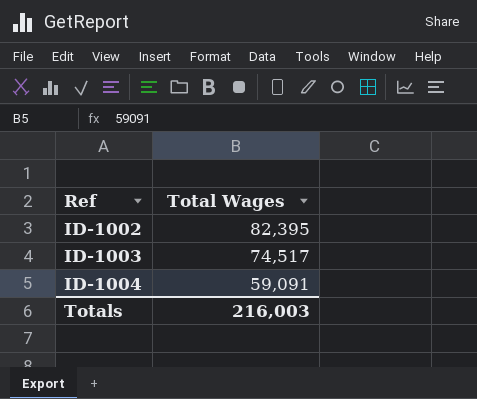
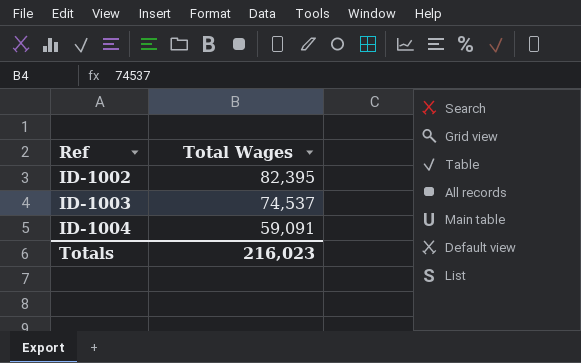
ID-1003 | Total Wages: 74,517 -> 74,537
Totals | Total Wages: 216,003 -> 216,023

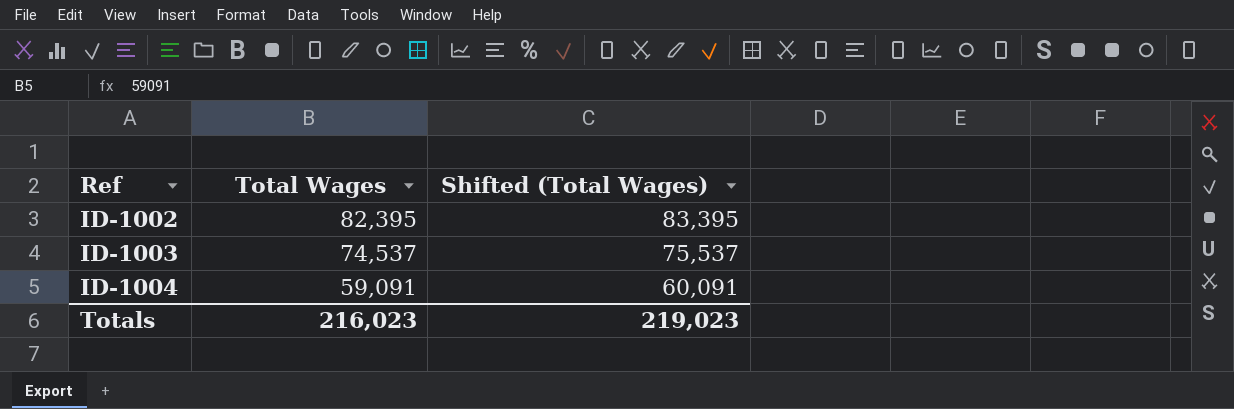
column Shifted (Total Wages) | formula: none -> [Total Wages] + 1000

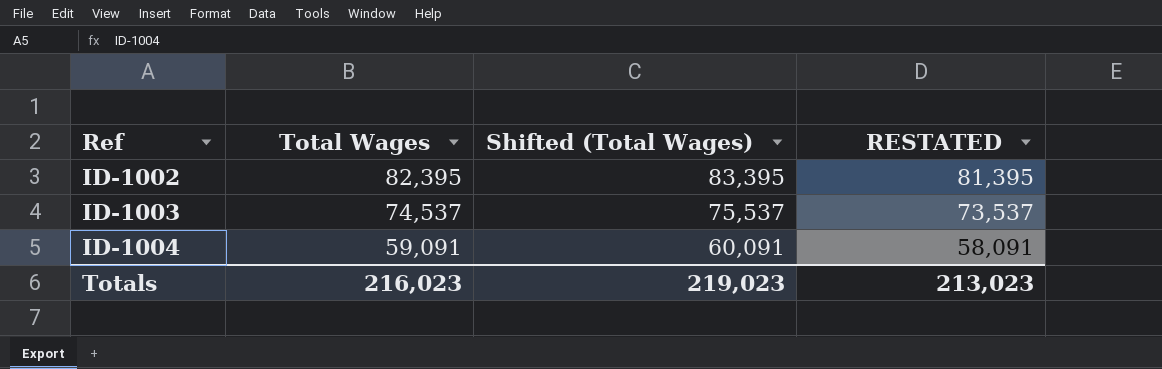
column RESTATED | formula: none -> [Total Wages] - 1000

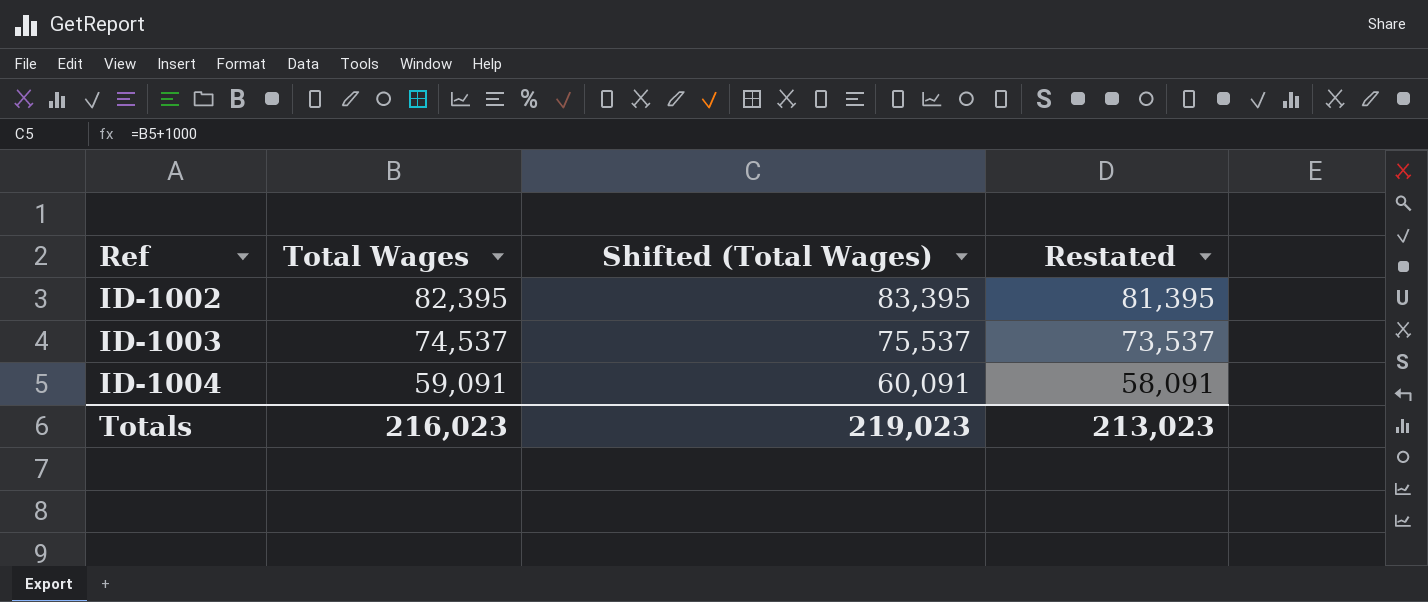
column name: RESTATED -> Restated

